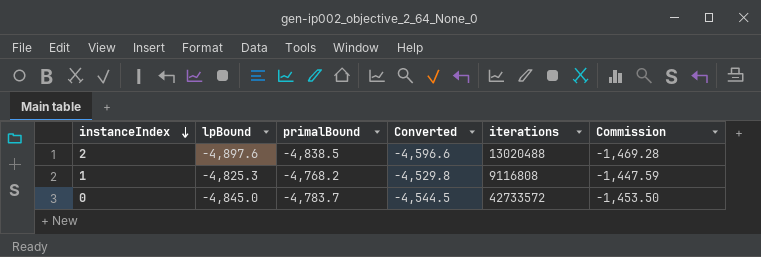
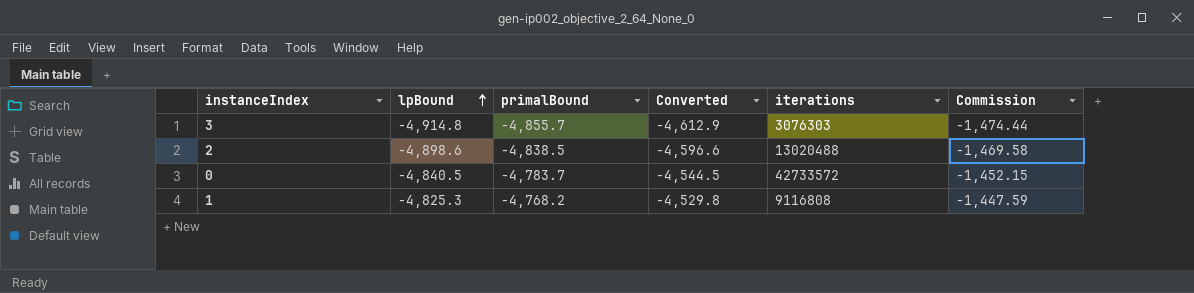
row order: instanceIndex descending -> lpBound ascending
row 3: none -> -4,914.8 | -4,855.7 | -4,612.9 | 3076303 | -1,474.44
2 | lpBound: -4,897.6 -> -4,898.6
2 | Commission: -1,469.28 -> -1,469.58
0 | lpBound: -4,845.0 -> -4,840.5
0 | Commission: -1,453.50 -> -1,452.15

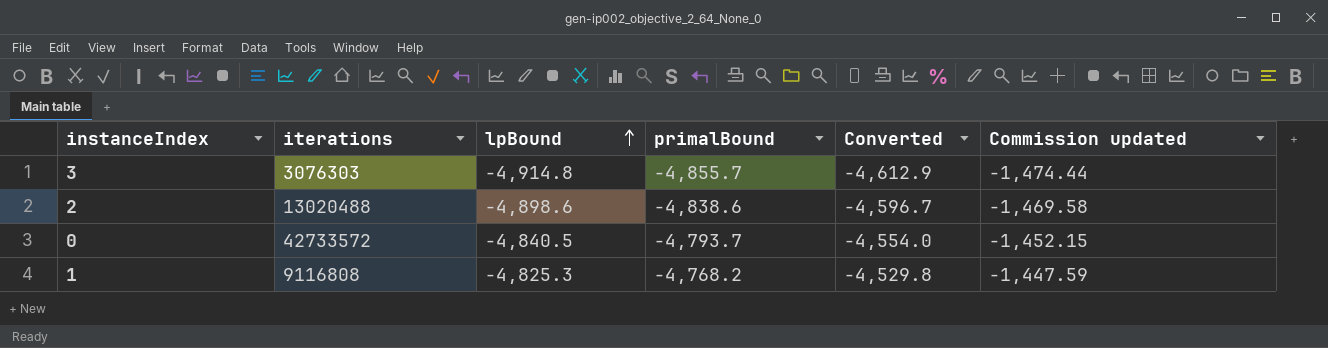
column iterations | position: 5 -> 2
column name: Commission -> Commission updated
2 | primalBound: -4,838.5 -> -4,838.6
2 | Converted: -4,596.6 -> -4,596.7
0 | primalBound: -4,783.7 -> -4,793.7
0 | Converted: -4,544.5 -> -4,554.0

